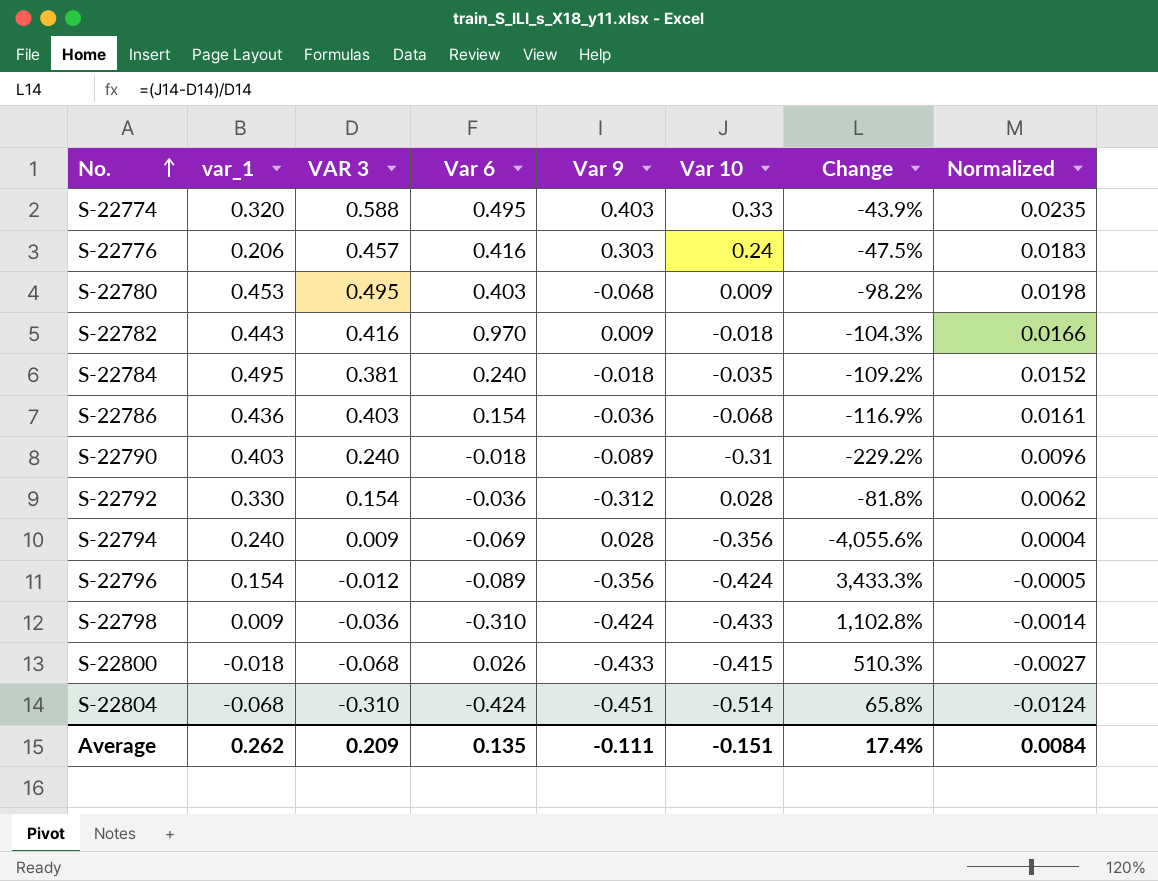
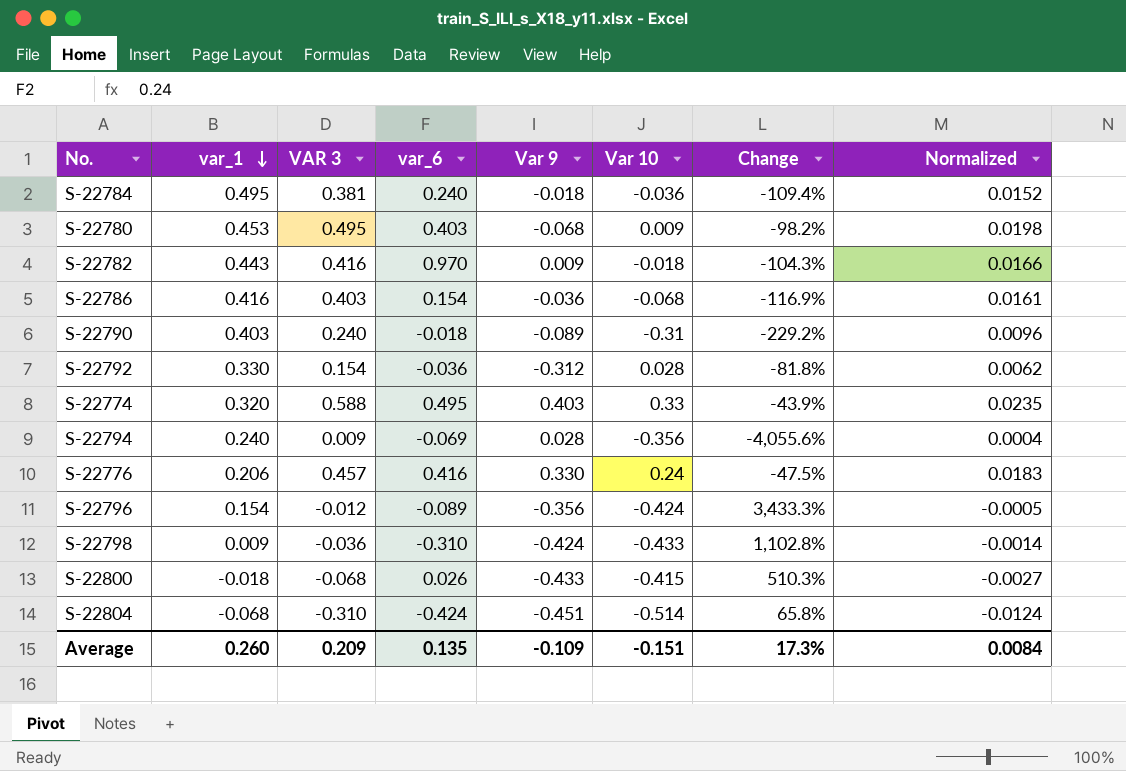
row order: No. ascending -> var_1 descending
column name: Var 6 -> var_6
S-22784 | Var 10: -0.035 -> -0.036
S-22784 | Change: -109.2% -> -109.4%
S-22786 | var_1: 0.436 -> 0.416
S-22776 | Var 9: 0.303 -> 0.330
Average | var_1: 0.262 -> 0.260
Average | Var 9: -0.111 -> -0.109
Average | Change: 17.4% -> 17.3%

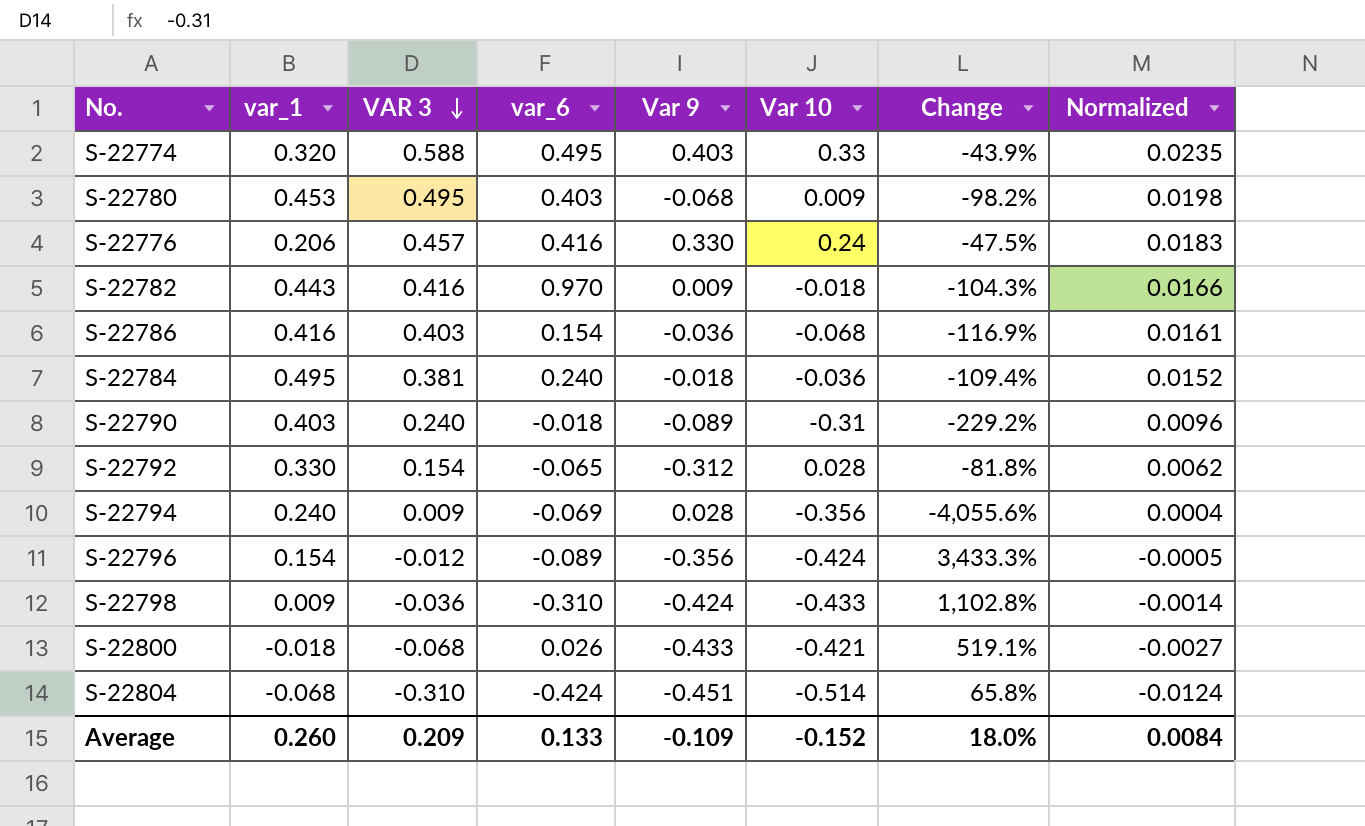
row order: var_1 descending -> VAR 3 descending
S-22792 | var_6: -0.036 -> -0.065
S-22800 | Var 10: -0.415 -> -0.421
S-22800 | Change: 510.3% -> 519.1%
Average | var_6: 0.135 -> 0.133
Average | Var 10: -0.151 -> -0.152
Average | Change: 17.3% -> 18.0%

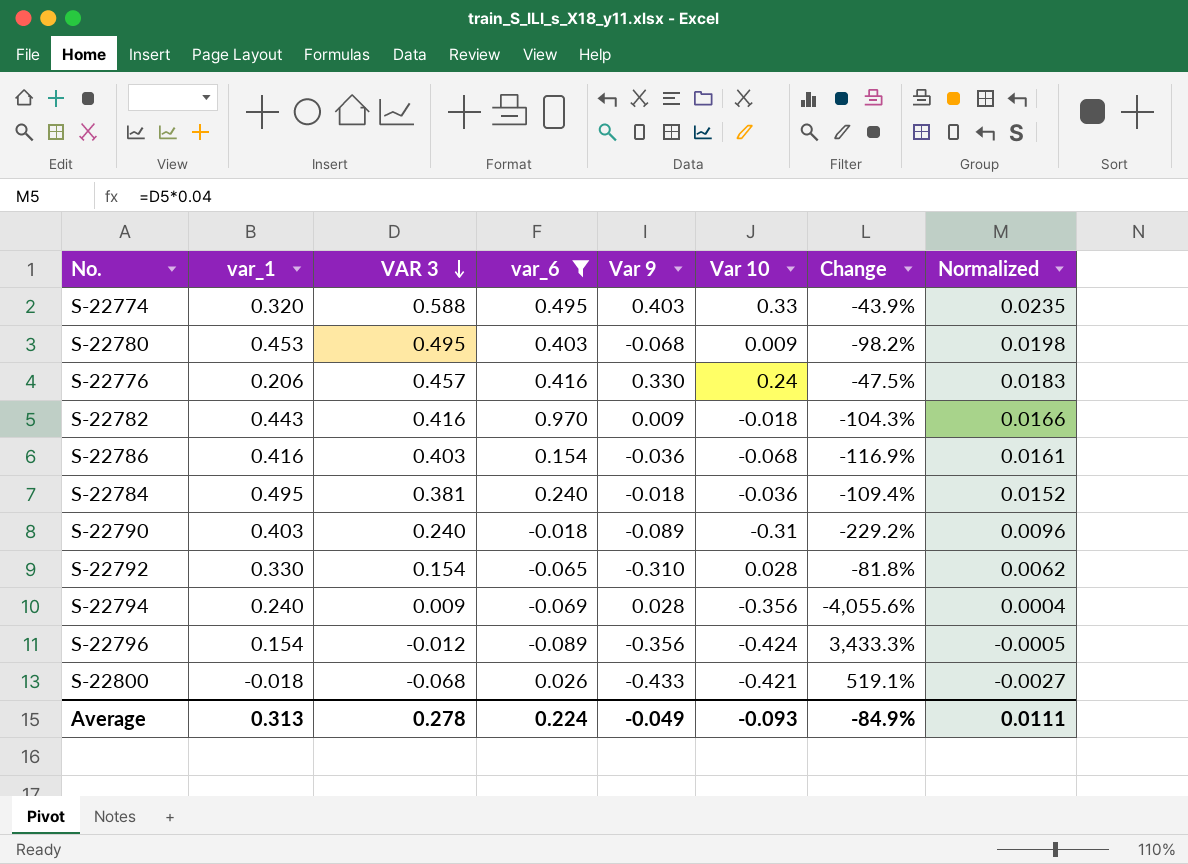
filter: none -> var_6 >= -0.089
S-22792 | Var 9: -0.312 -> -0.310
Average | var_1: 0.260 -> 0.313
Average | VAR 3: 0.209 -> 0.278
Average | var_6: 0.133 -> 0.224
Average | Var 9: -0.109 -> -0.049
Average | Var 10: -0.152 -> -0.093
Average | Change: 18.0% -> -84.9%
Average | Normalized: 0.0084 -> 0.0111

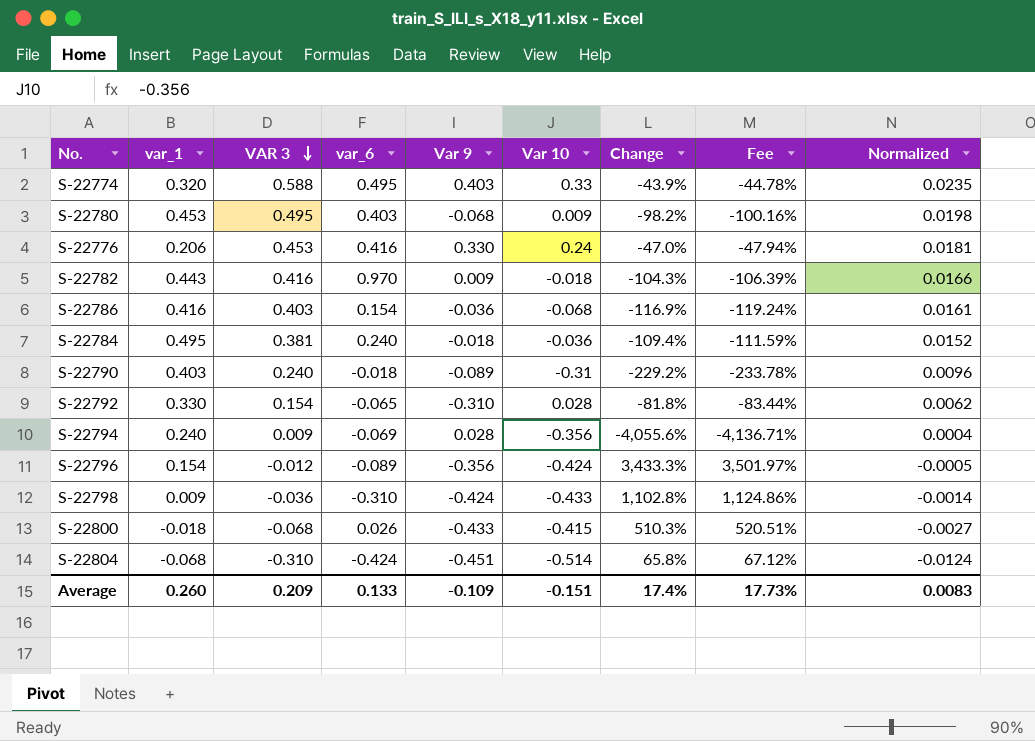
filter: var_6 >= -0.089 -> none
column Fee | formula: none -> [Change] * 1.02
S-22776 | VAR 3: 0.457 -> 0.453
S-22776 | Change: -47.5% -> -47.0%
S-22776 | Normalized: 0.0183 -> 0.0181
S-22800 | Var 10: -0.421 -> -0.415
S-22800 | Change: 519.1% -> 510.3%
Average | var_1: 0.313 -> 0.260
Average | VAR 3: 0.278 -> 0.209
Average | var_6: 0.224 -> 0.133
Average | Var 9: -0.049 -> -0.109
Average | Var 10: -0.093 -> -0.151
Average | Change: -84.9% -> 17.4%
Average | Normalized: 0.0111 -> 0.0083

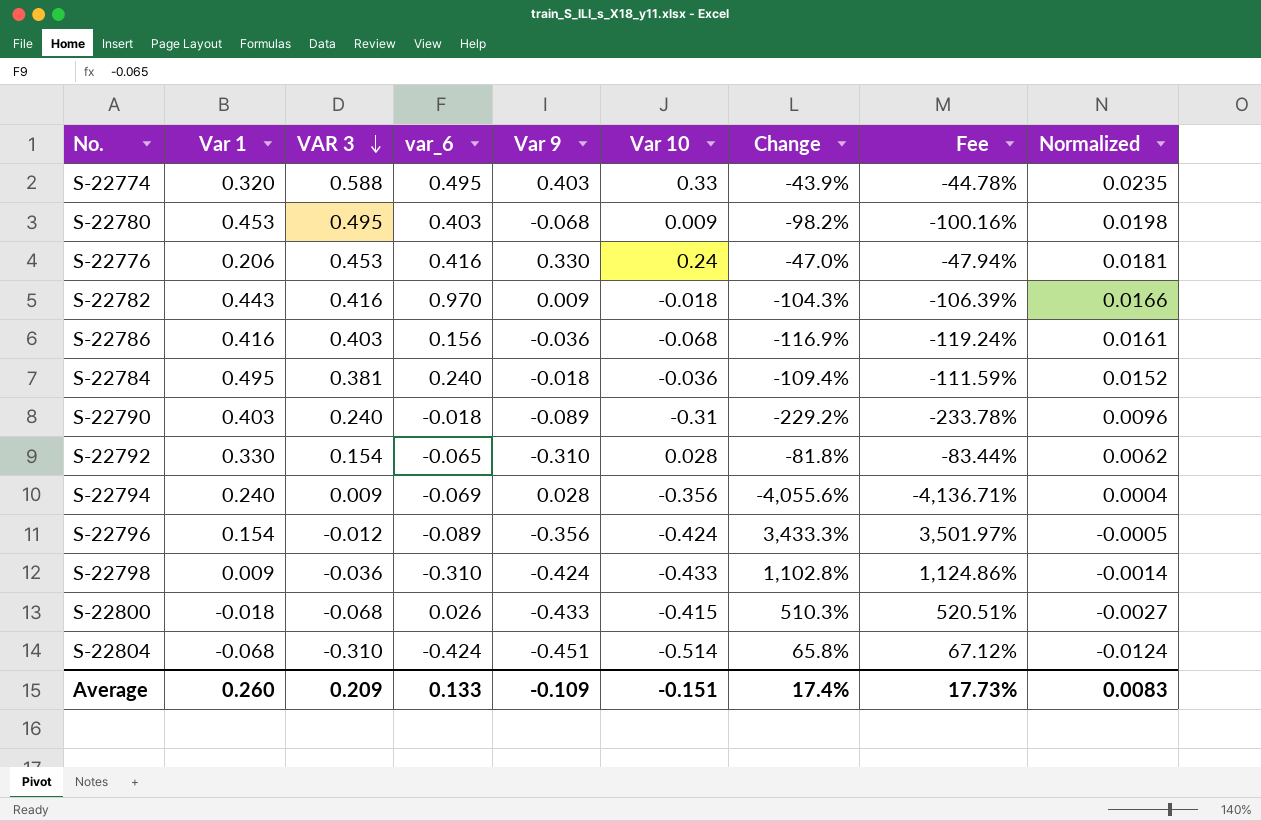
column name: var_1 -> Var 1
S-22786 | var_6: 0.154 -> 0.156

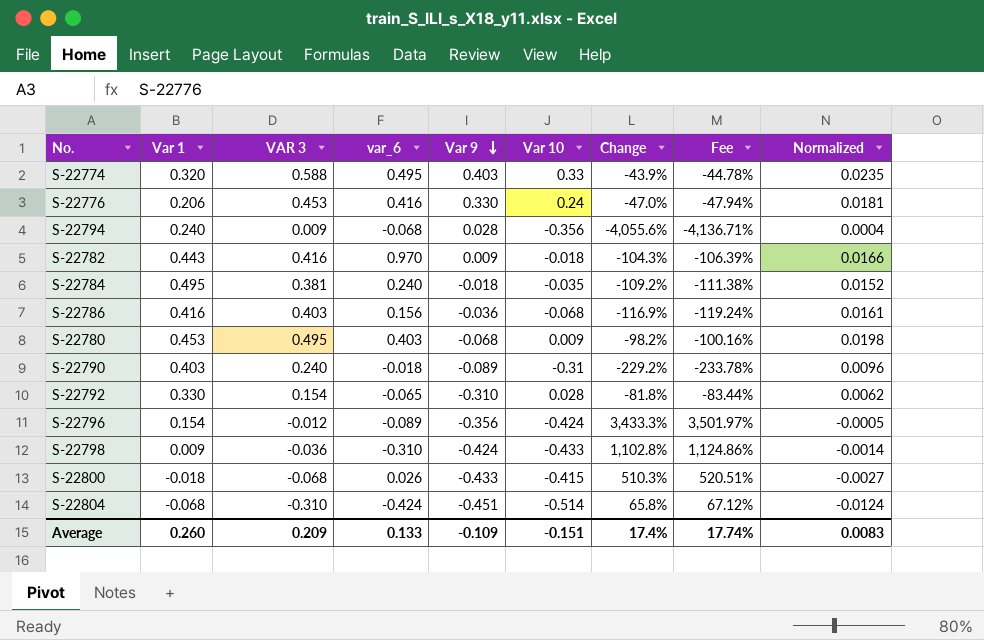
row order: VAR 3 descending -> Var 9 descending
S-22794 | var_6: -0.069 -> -0.068
S-22784 | Var 10: -0.036 -> -0.035
S-22784 | Change: -109.4% -> -109.2%
S-22784 | Fee: -111.59% -> -111.38%
Average | Fee: 17.73% -> 17.74%

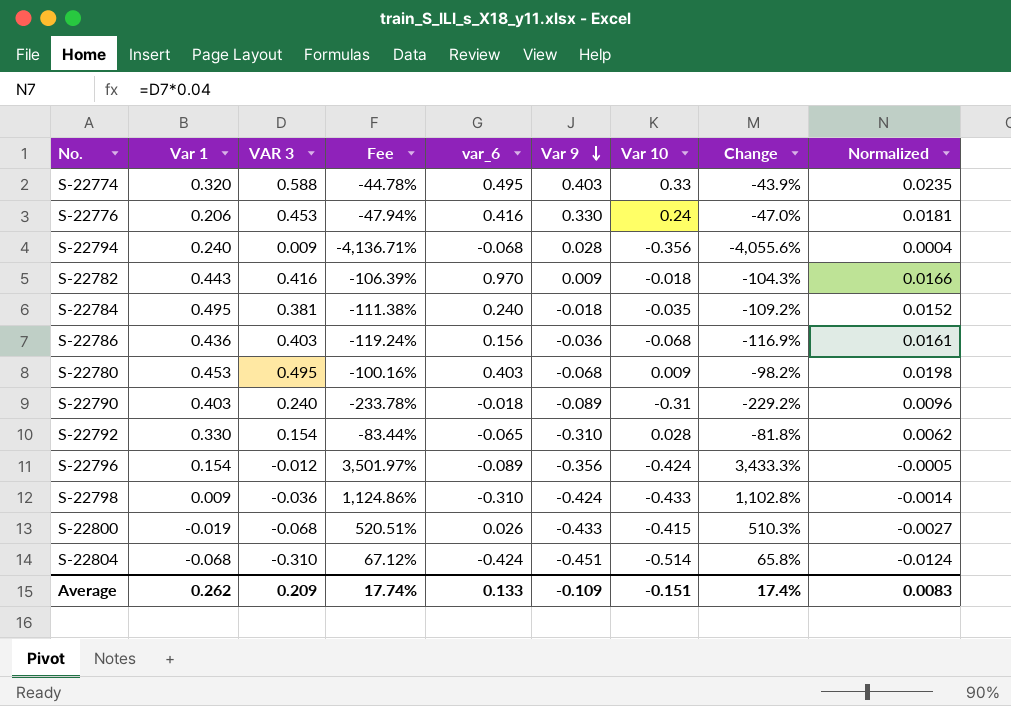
column Fee | position: 8 -> 4
S-22786 | Var 1: 0.416 -> 0.436
S-22800 | Var 1: -0.018 -> -0.019
Average | Var 1: 0.260 -> 0.262

